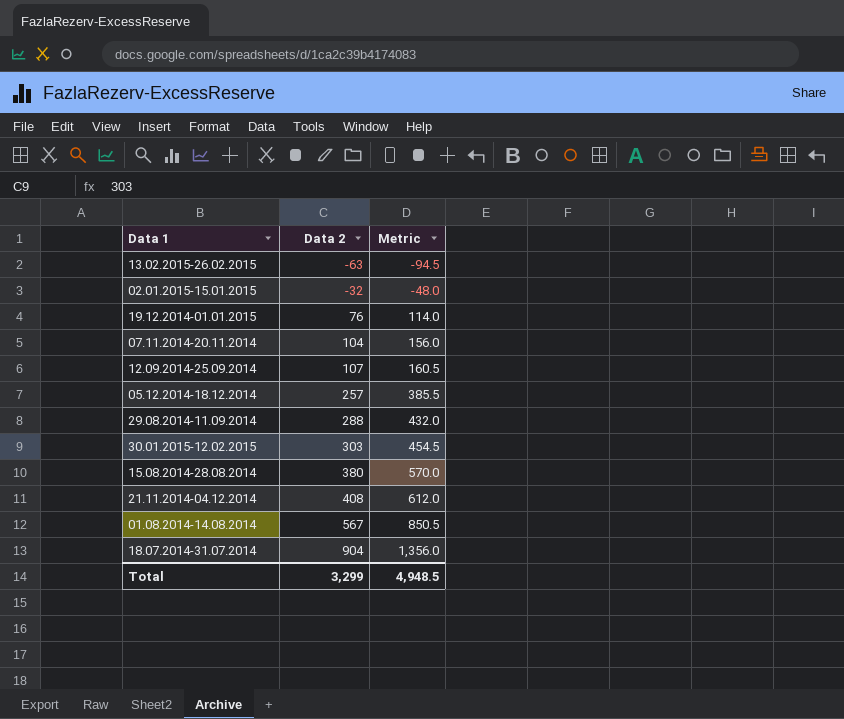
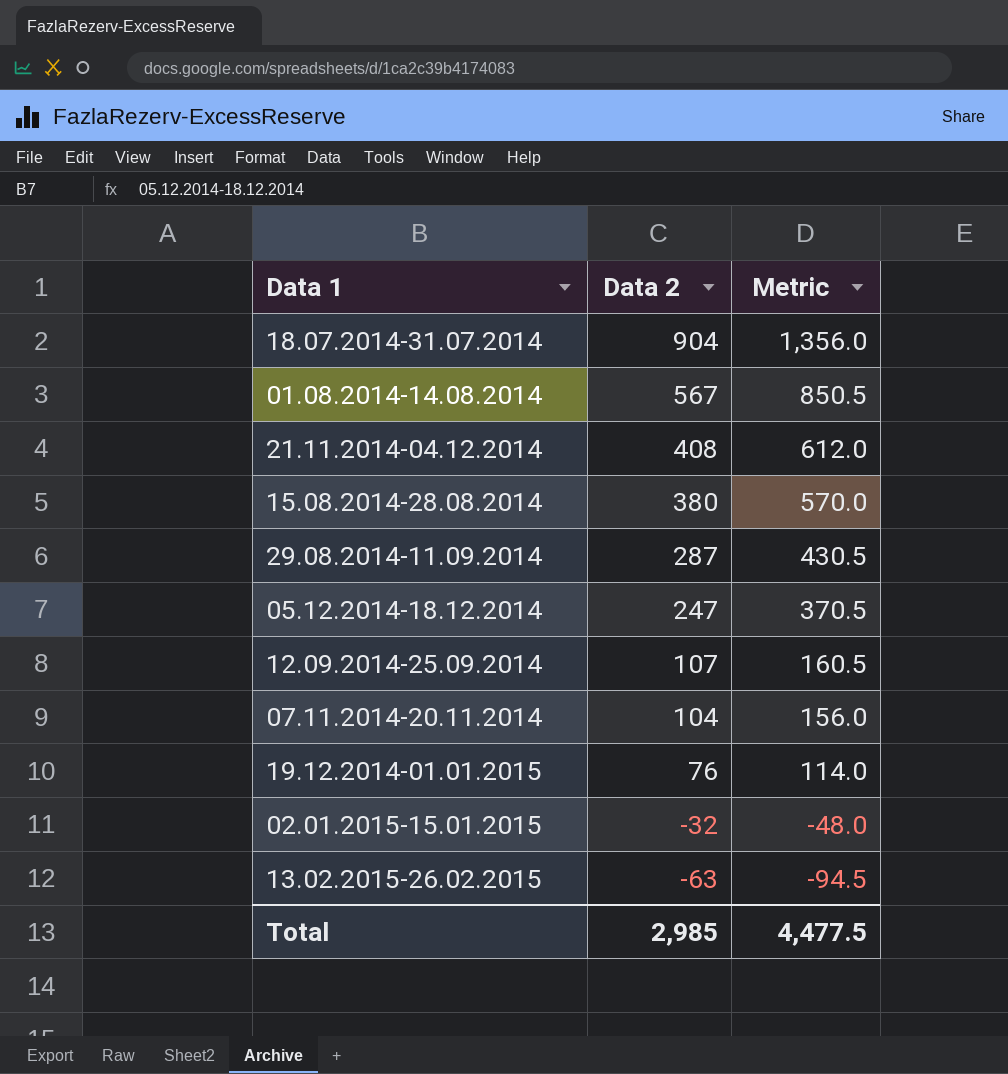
row order: Data 2 ascending -> Data 2 descending
row 30.01.2015-12.02.2015: 303 | 454.5 -> none
29.08.2014-11.09.2014 | Data 2: 288 -> 287
29.08.2014-11.09.2014 | Metric: 432.0 -> 430.5
05.12.2014-18.12.2014 | Data 2: 257 -> 247
05.12.2014-18.12.2014 | Metric: 385.5 -> 370.5
Total | Data 2: 3,299 -> 2,985
Total | Metric: 4,948.5 -> 4,477.5

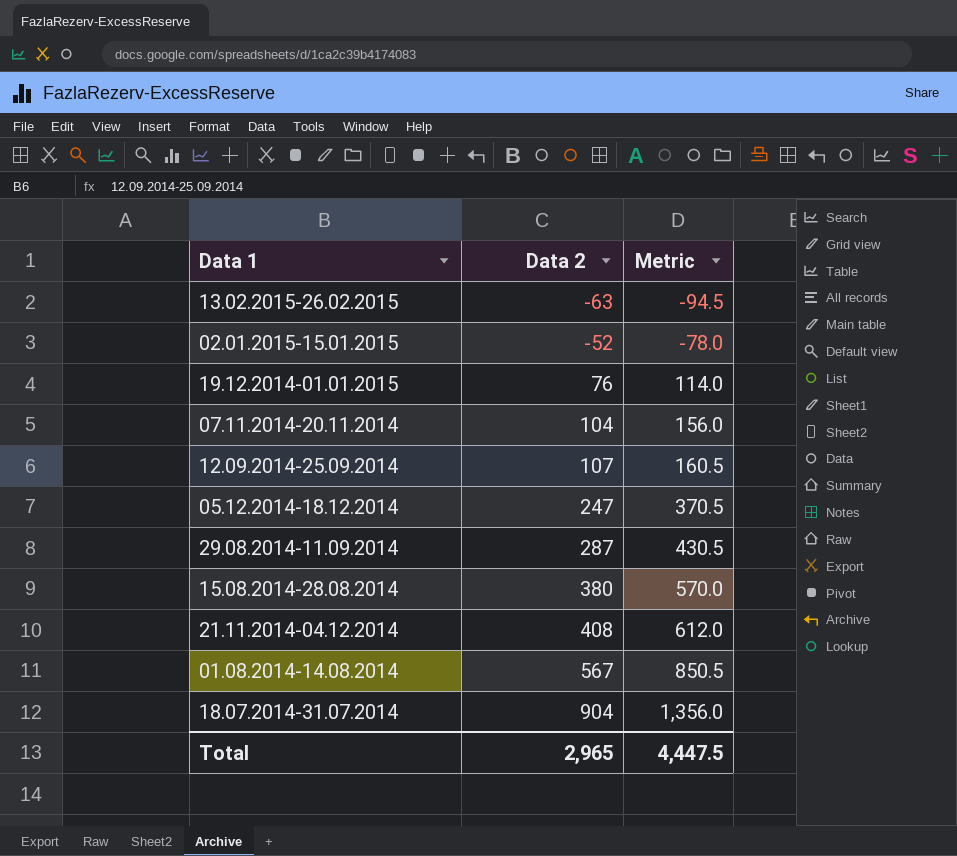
row order: Data 2 descending -> Data 2 ascending
02.01.2015-15.01.2015 | Data 2: -32 -> -52
02.01.2015-15.01.2015 | Metric: -48.0 -> -78.0
Total | Data 2: 2,985 -> 2,965
Total | Metric: 4,477.5 -> 4,447.5

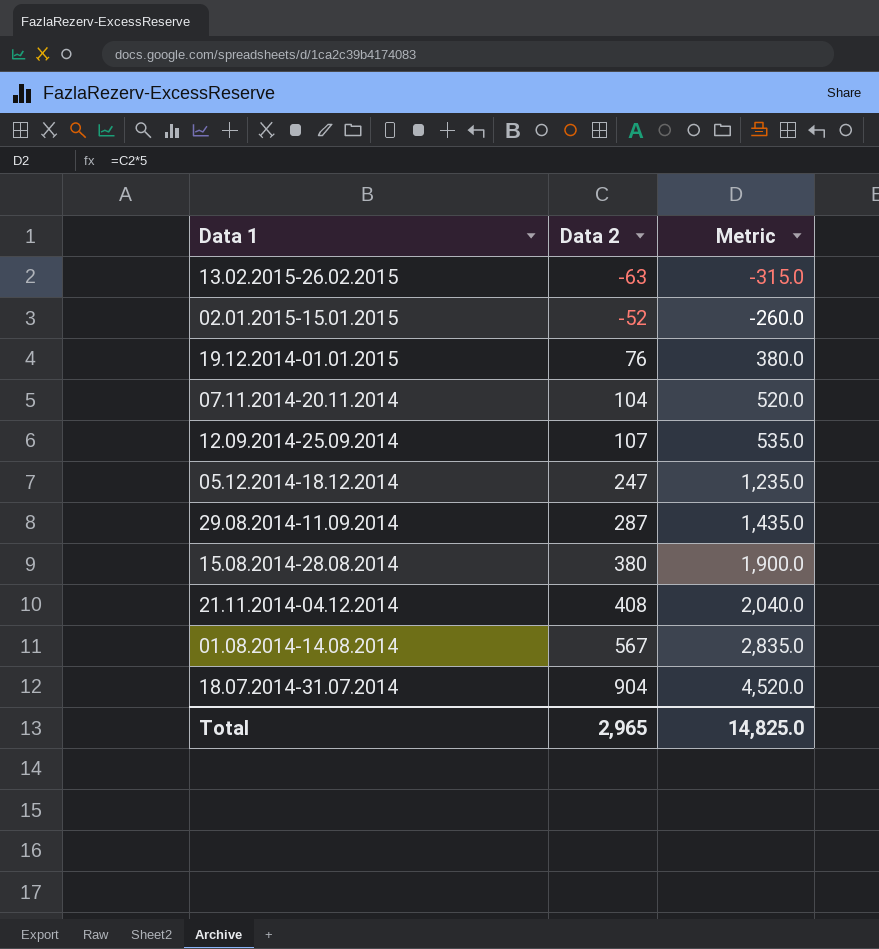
column Metric | formula: [Data 2] * 1.5 -> [Data 2] * 5
Total | Metric: 4,447.5 -> 14,825.0

